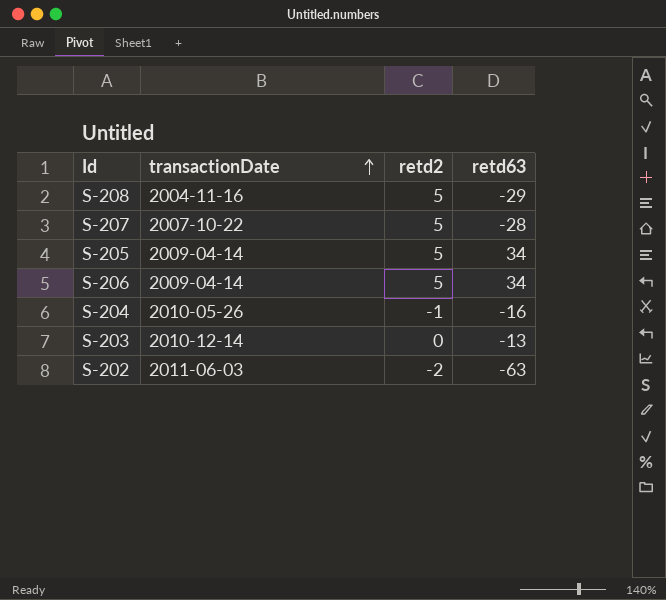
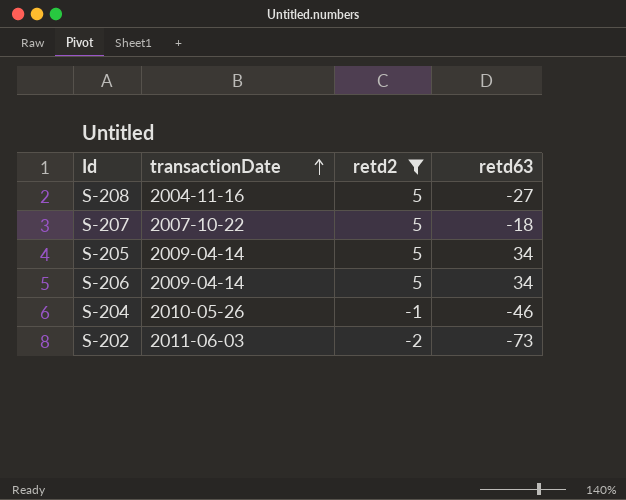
filter: none -> retd2 != 0
S-208 | retd63: -29 -> -27
S-207 | retd63: -28 -> -18
S-204 | retd63: -16 -> -46
S-202 | retd63: -63 -> -73

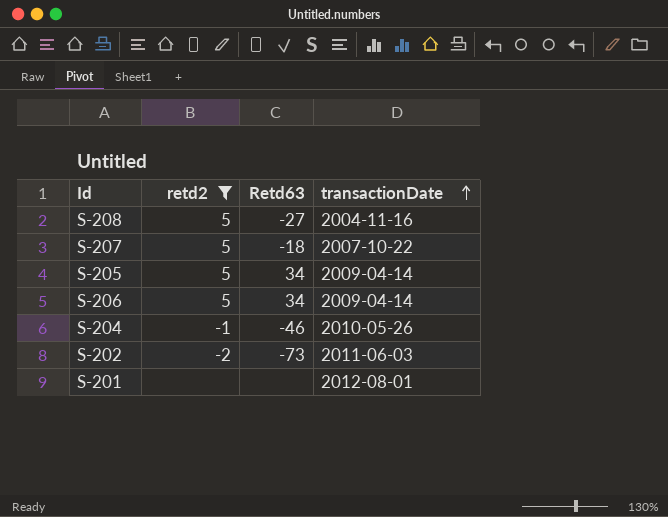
column name: retd63 -> Retd63
column transactionDate | position: 2 -> 4
row S-201: none -> none | none | 2012-08-01

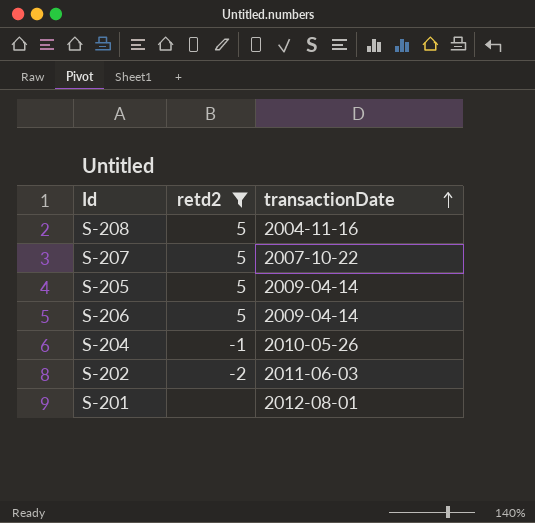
column Retd63 | position: 3 -> none

